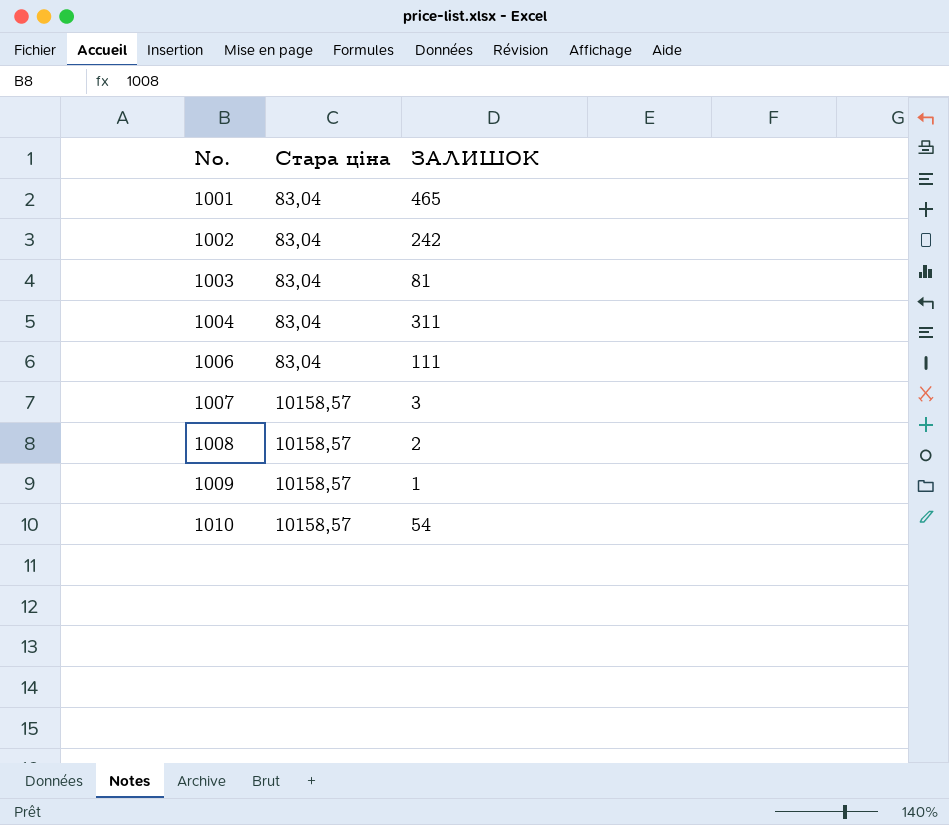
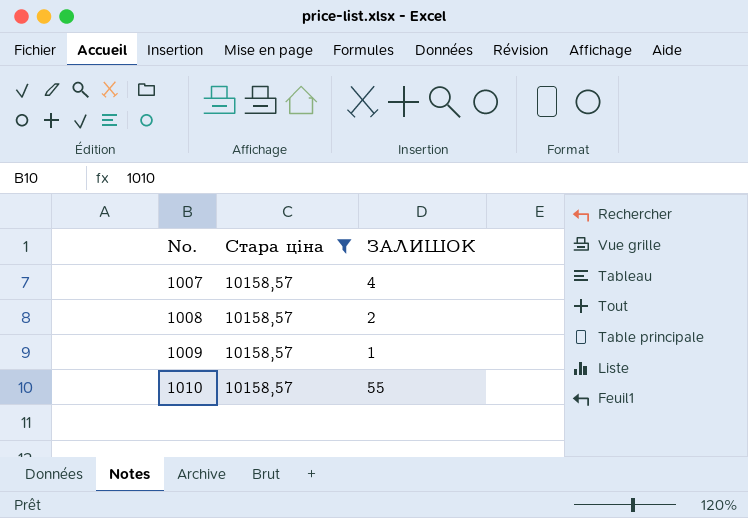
filter: none -> Стара ціна = 10158,57
1007 | ЗАЛИШОК: 3 -> 4
1010 | ЗАЛИШОК: 54 -> 55

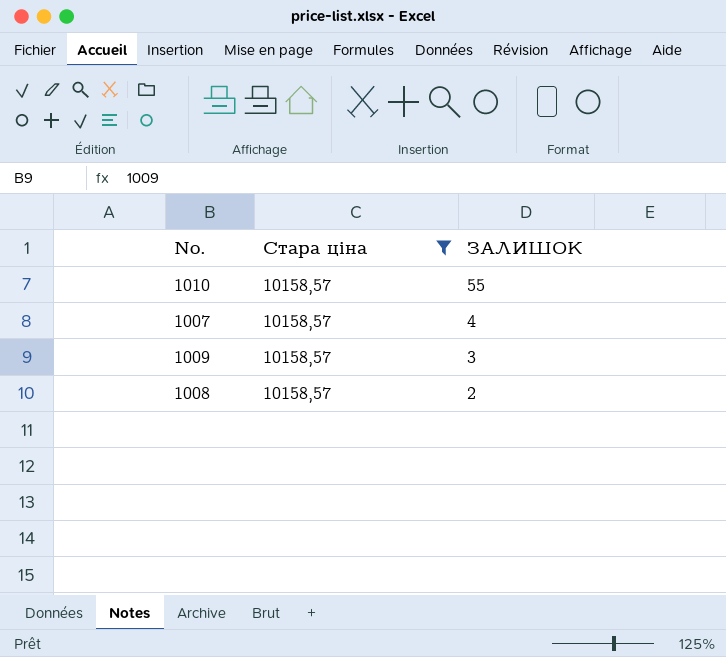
row order: No. ascending -> ЗАЛИШОК descending
1009 | ЗАЛИШОК: 1 -> 3

